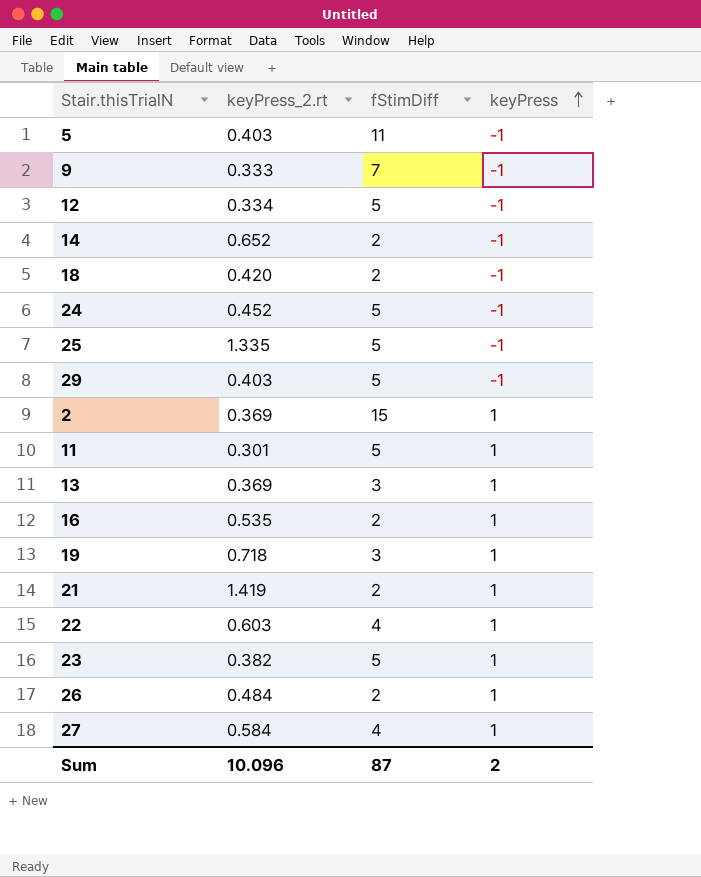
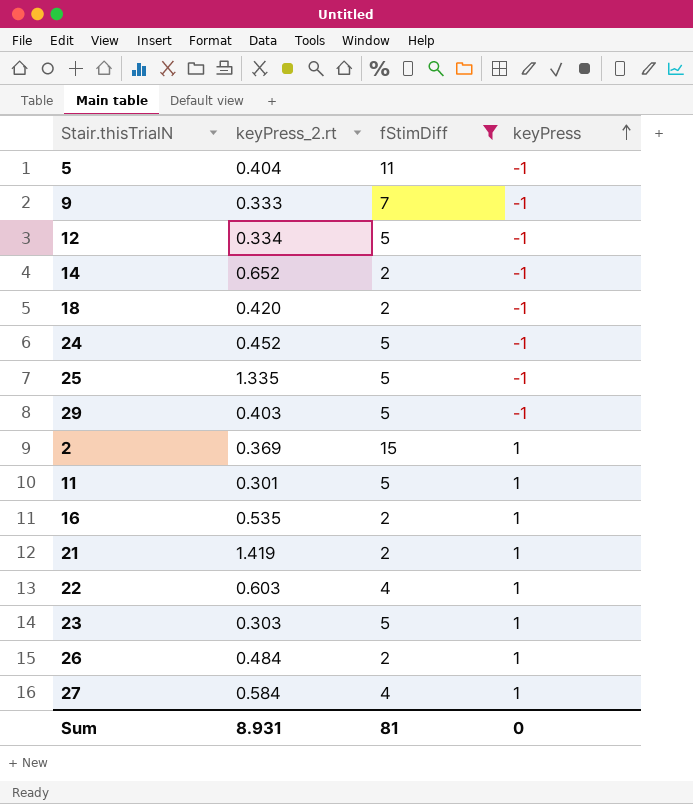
filter: none -> fStimDiff != 3
5 | keyPress_2.rt: 0.403 -> 0.404
23 | keyPress_2.rt: 0.382 -> 0.303
Sum | keyPress_2.rt: 10.096 -> 8.931
Sum | fStimDiff: 87 -> 81
Sum | keyPress: 2 -> 0

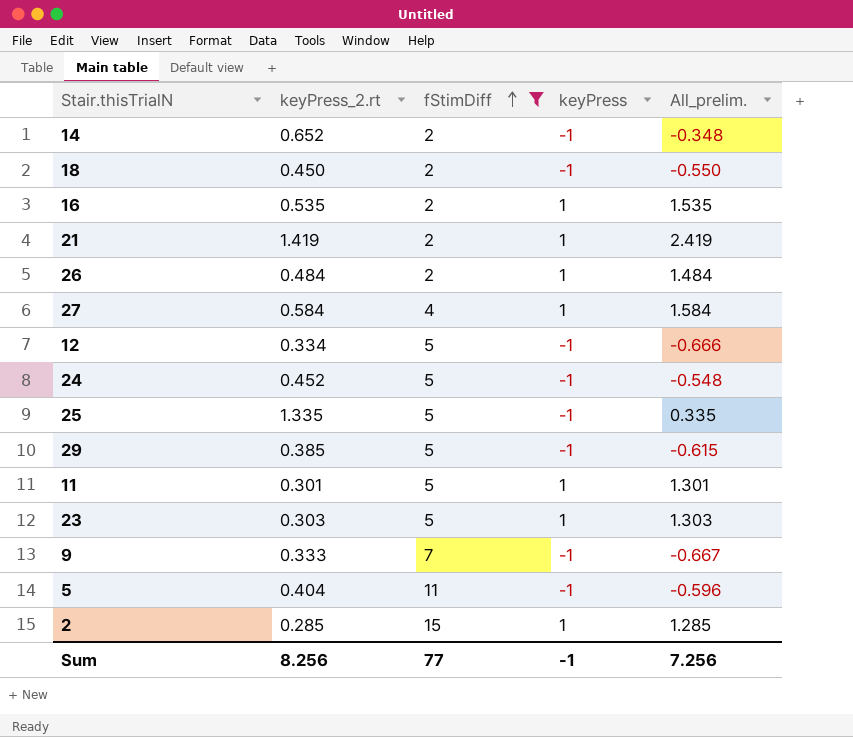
row order: keyPress ascending -> fStimDiff ascending
column All_prelim. | formula: none -> [keyPress_2.rt] + [keyPress]
row 22: 0.603 | 4 | 1 -> none
18 | keyPress_2.rt: 0.420 -> 0.450
29 | keyPress_2.rt: 0.403 -> 0.385
2 | keyPress_2.rt: 0.369 -> 0.285
Sum | keyPress_2.rt: 8.931 -> 8.256
Sum | fStimDiff: 81 -> 77
Sum | keyPress: 0 -> -1

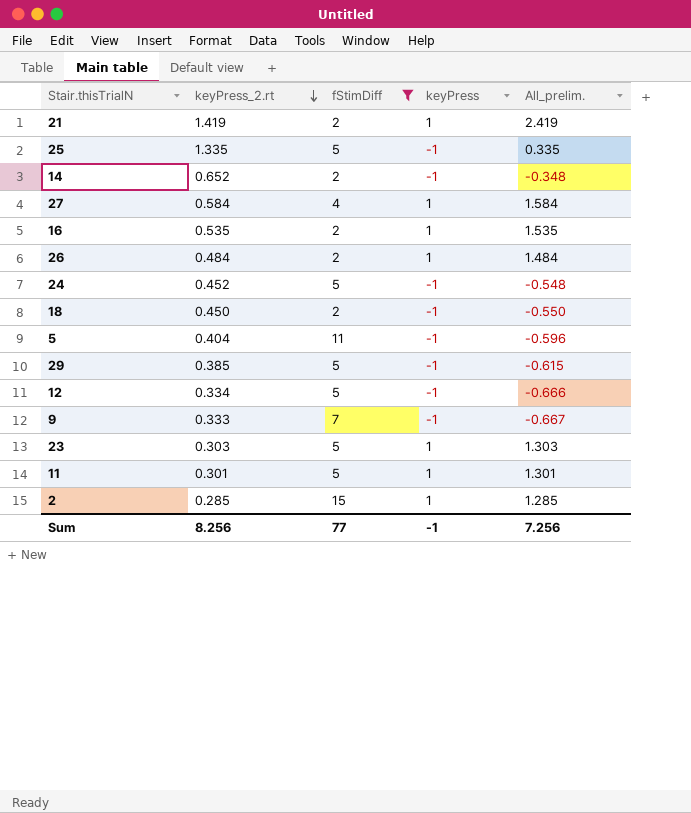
row order: fStimDiff ascending -> keyPress_2.rt descending

